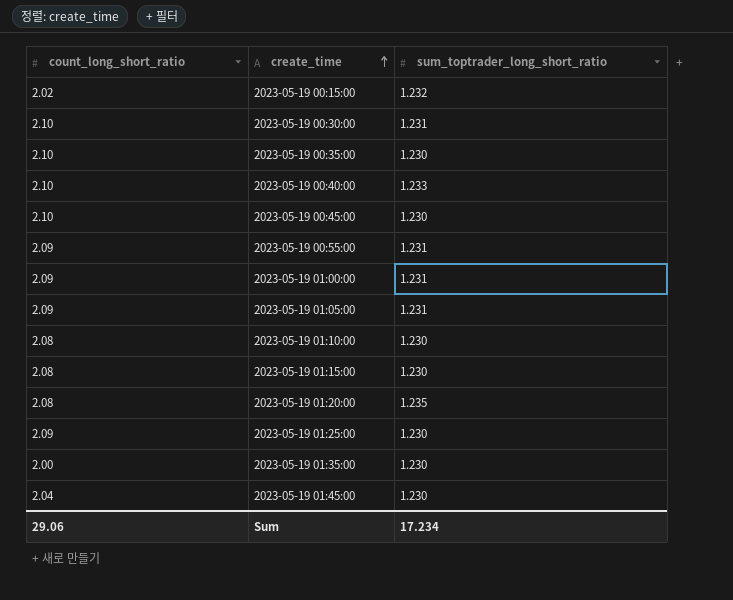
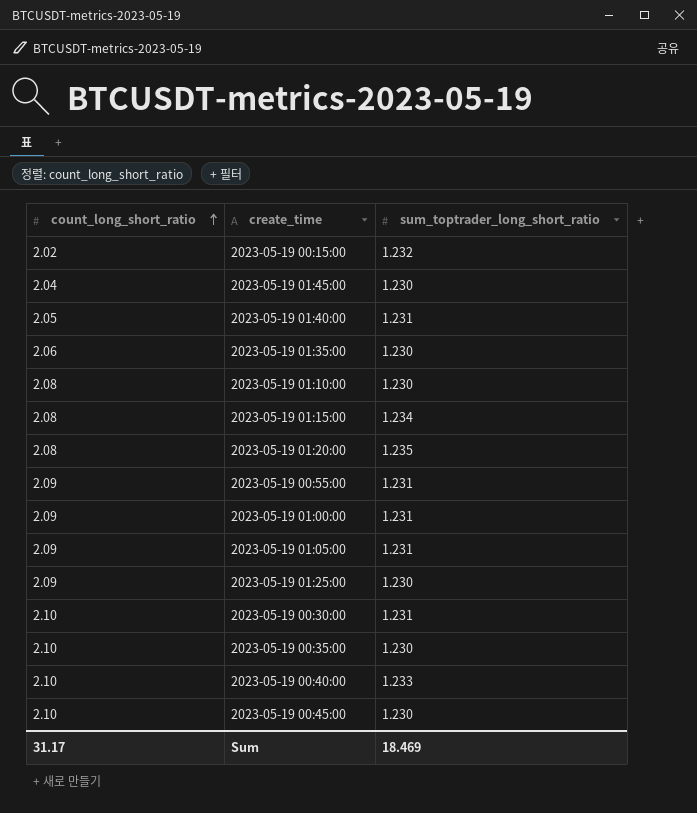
row order: create_time ascending -> count_long_short_ratio ascending
row 2023-05-19 01:40:00: none -> 2.05 | 1.231
2023-05-19 01:35:00 | count_long_short_ratio: 2.00 -> 2.06
2023-05-19 01:15:00 | sum_toptrader_long_short_ratio: 1.230 -> 1.234
Sum | count_long_short_ratio: 29.06 -> 31.17
Sum | sum_toptrader_long_short_ratio: 17.234 -> 18.469

